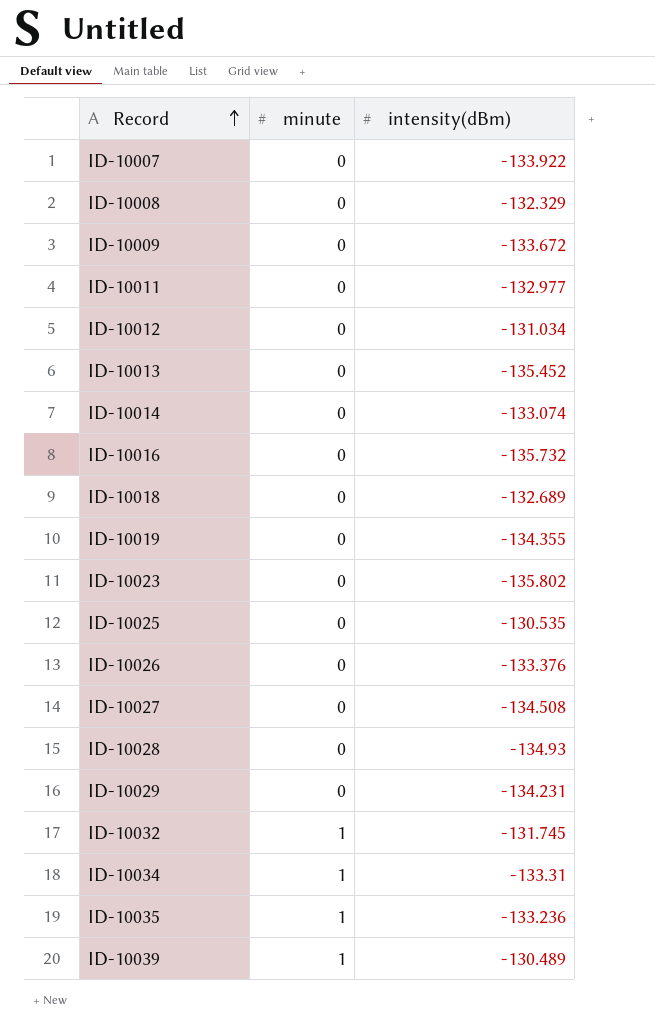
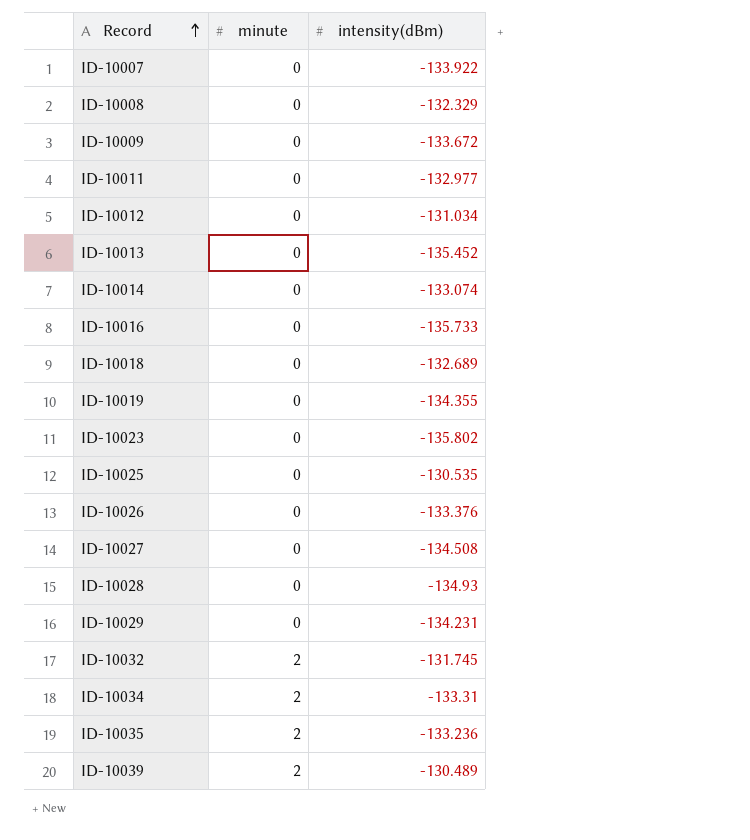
ID-10016 | intensity(dBm): -135.732 -> -135.733
ID-10032 | minute: 1 -> 2
ID-10034 | minute: 1 -> 2
ID-10035 | minute: 1 -> 2
ID-10039 | minute: 1 -> 2

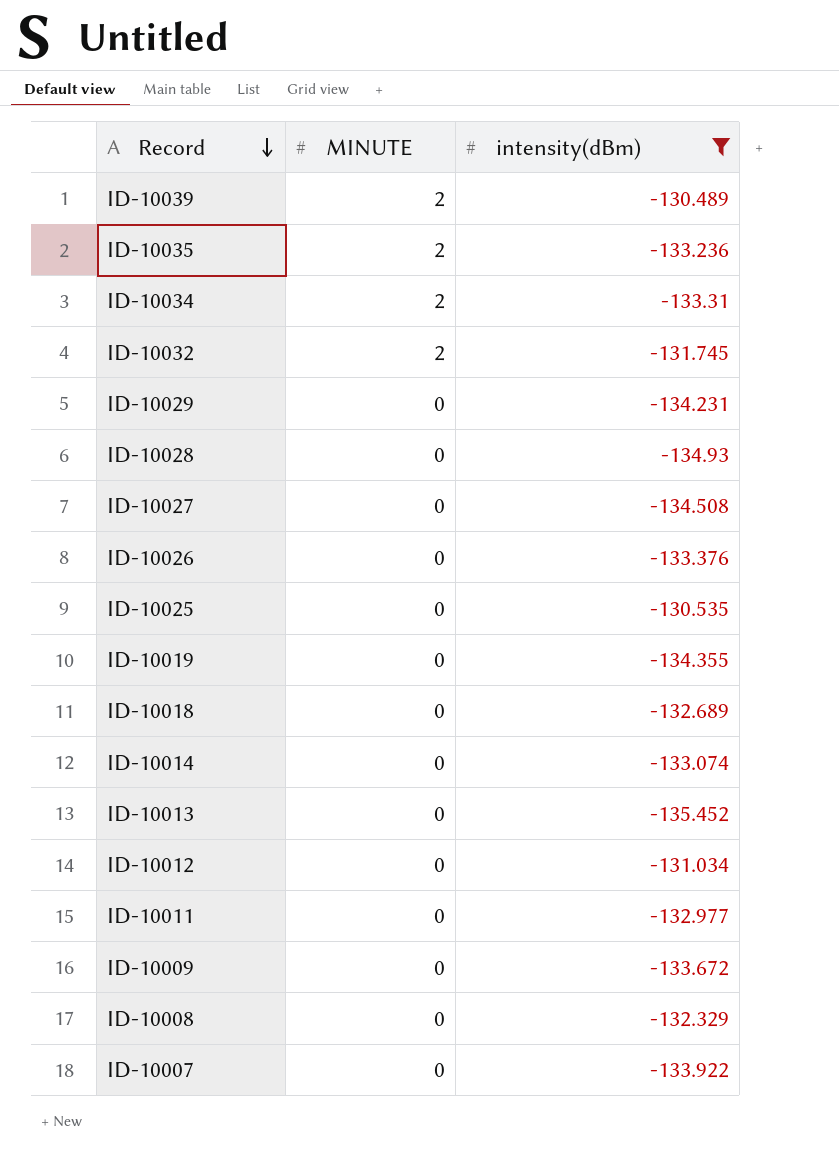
filter: none -> intensity(dBm) >= -135.452
row order: Record ascending -> Record descending
column name: minute -> MINUTE

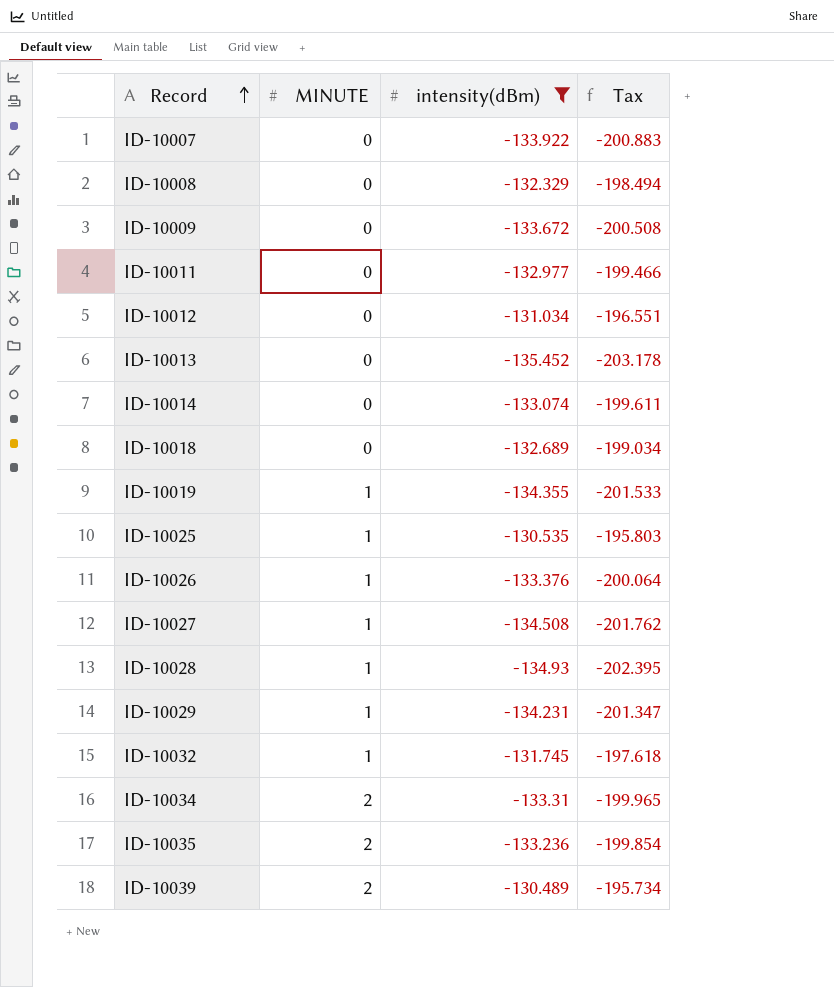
row order: Record descending -> Record ascending
column Tax | formula: none -> [intensity(dBm)] * 1.5
ID-10019 | MINUTE: 0 -> 1
ID-10025 | MINUTE: 0 -> 1
ID-10026 | MINUTE: 0 -> 1
ID-10027 | MINUTE: 0 -> 1
ID-10028 | MINUTE: 0 -> 1
ID-10029 | MINUTE: 0 -> 1
ID-10032 | MINUTE: 2 -> 1

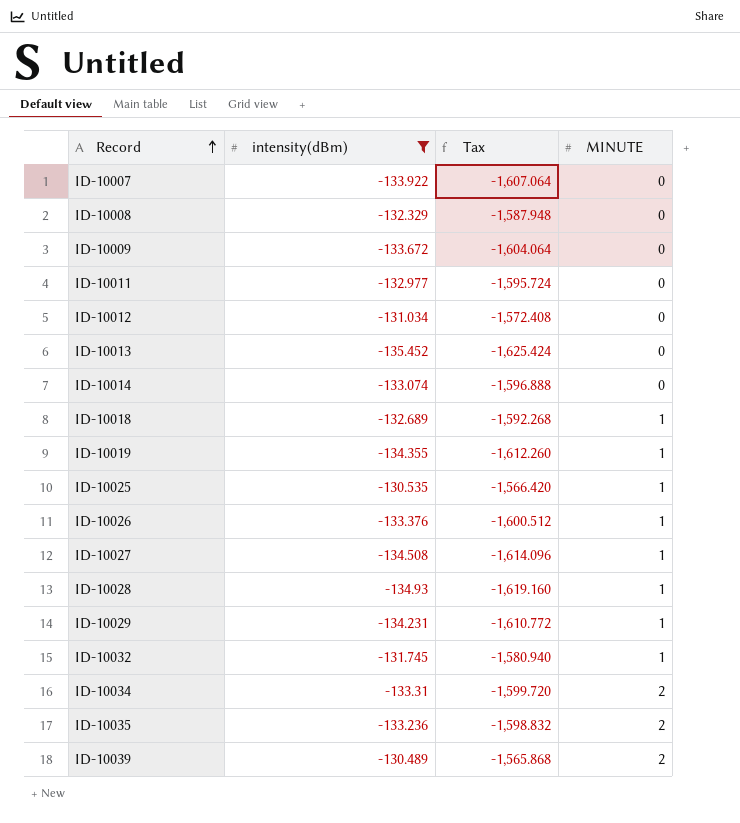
column Tax | formula: [intensity(dBm)] * 1.5 -> [intensity(dBm)] * 12
column MINUTE | position: 2 -> 4
ID-10018 | MINUTE: 0 -> 1

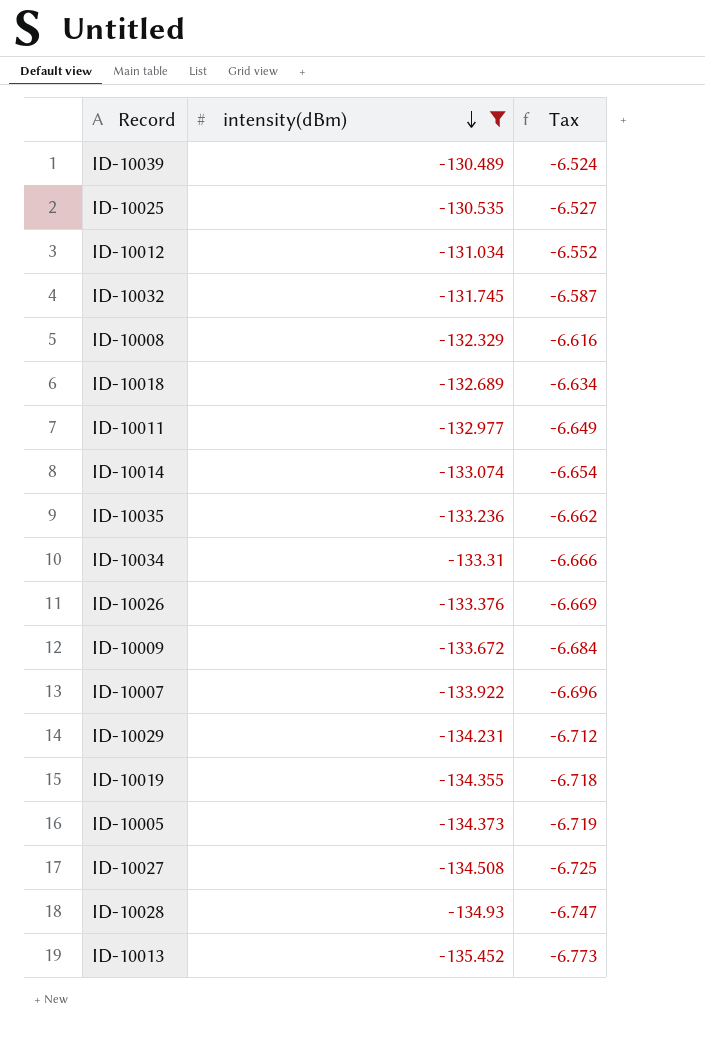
row order: Record ascending -> intensity(dBm) descending
column MINUTE | position: 4 -> none
column Tax | formula: [intensity(dBm)] * 12 -> [intensity(dBm)] * 0.05
row ID-10005: none -> -134.373 | -6.719

